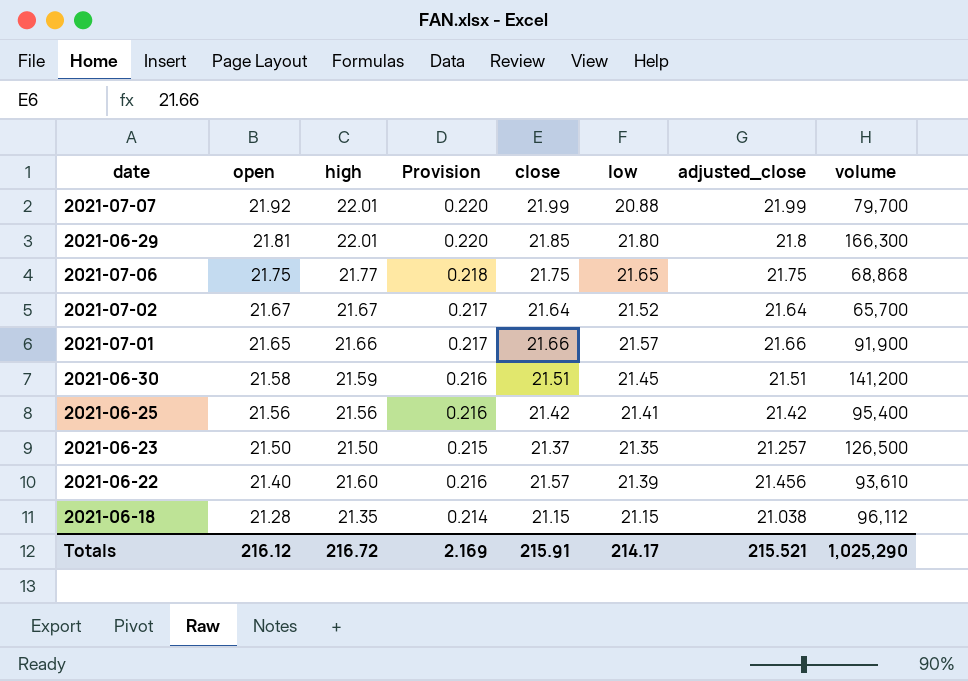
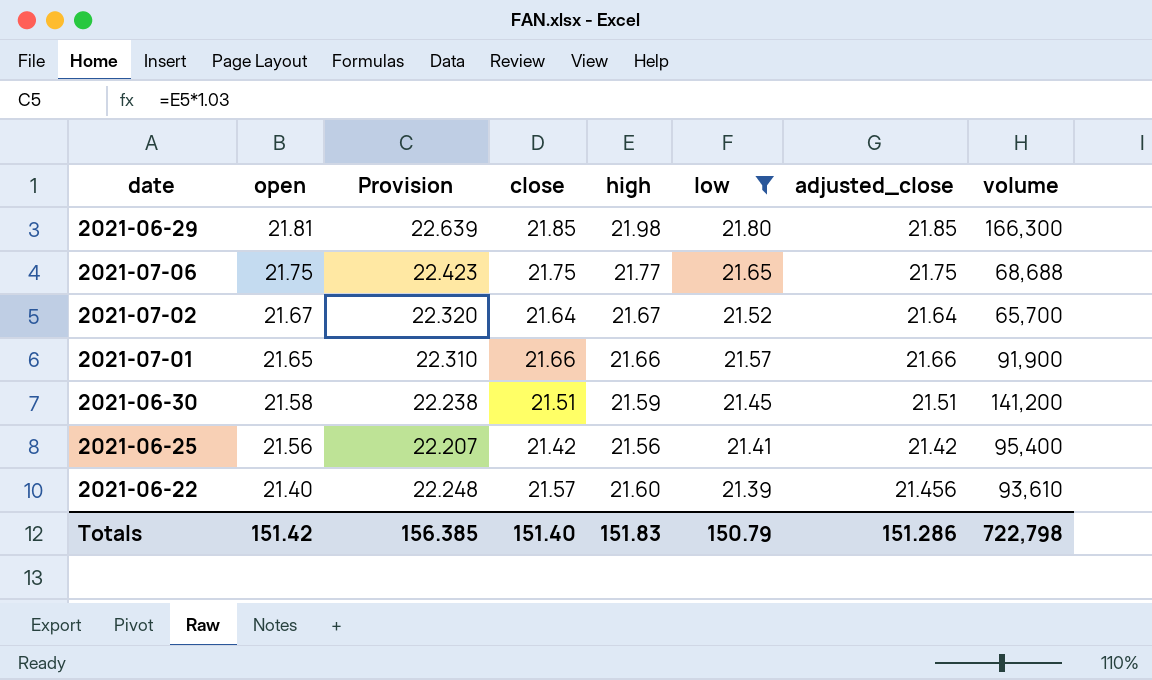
filter: none -> low >= 21.39
column Provision | formula: [high] * 0.01 -> [high] * 1.03
column high | position: 3 -> 5
2021-06-29 | high: 22.01 -> 21.98
2021-06-29 | adjusted_close: 21.8 -> 21.85
2021-07-06 | volume: 68,868 -> 68,688
Totals | open: 216.12 -> 151.42
Totals | Provision: 2.169 -> 156.385
Totals | close: 215.91 -> 151.40
Totals | high: 216.72 -> 151.83
Totals | low: 214.17 -> 150.79
Totals | adjusted_close: 215.521 -> 151.286
Totals | volume: 1,025,290 -> 722,798

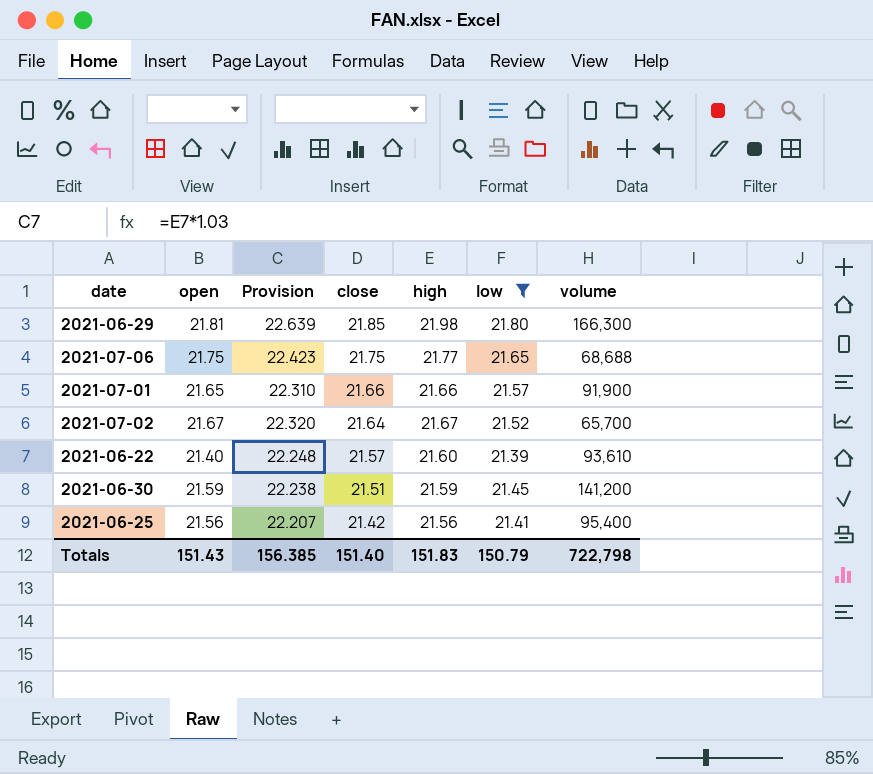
row order: open descending -> close descending
column adjusted_close | position: 7 -> none
2021-06-30 | open: 21.58 -> 21.59
Totals | open: 151.42 -> 151.43

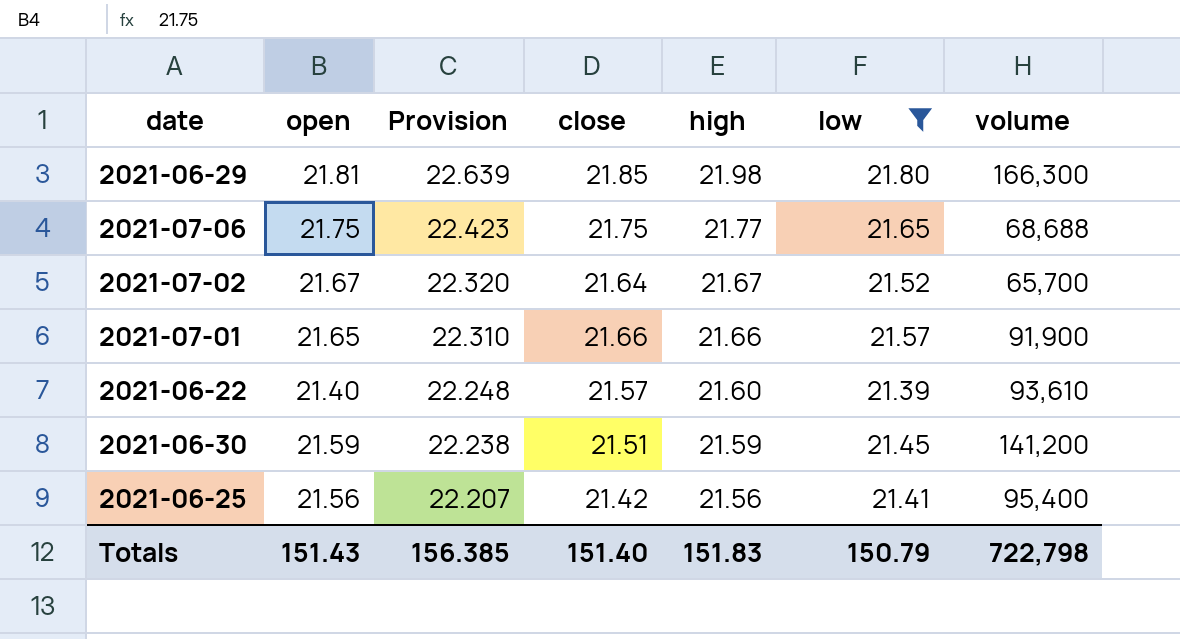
row order: close descending -> Provision descending

